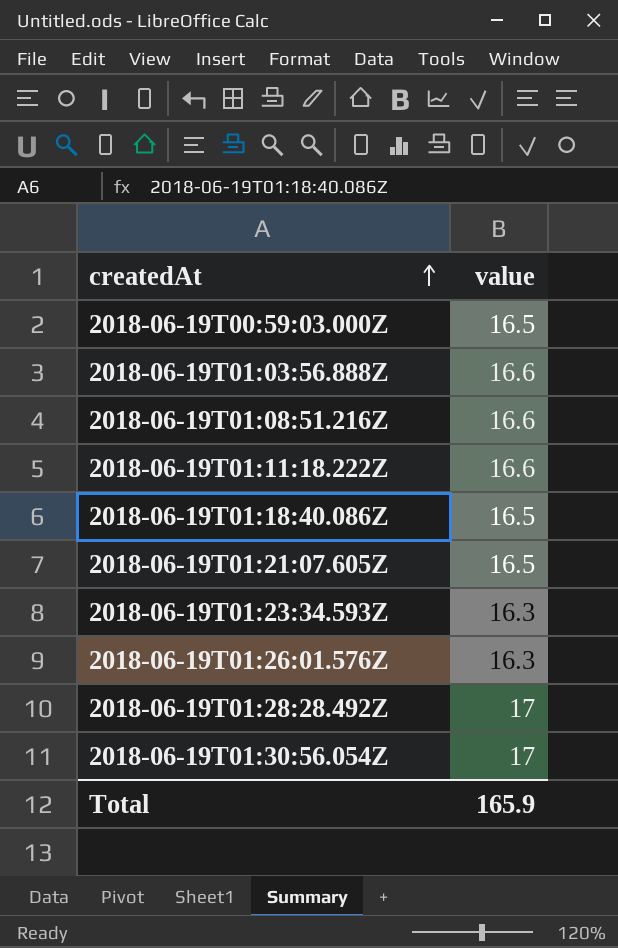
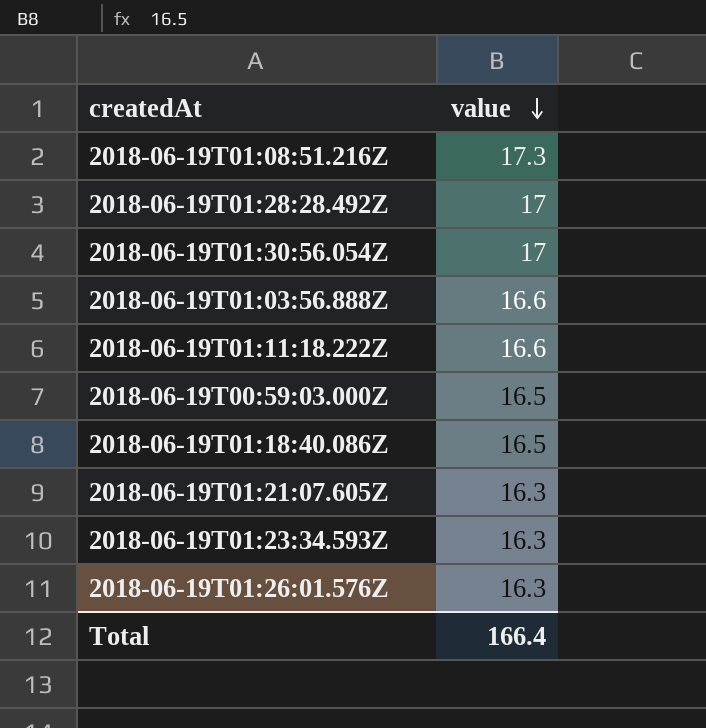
row order: createdAt ascending -> value descending
2018-06-19T01:08:51.216Z | value: 16.6 -> 17.3
2018-06-19T01:21:07.605Z | value: 16.5 -> 16.3
Total | value: 165.9 -> 166.4

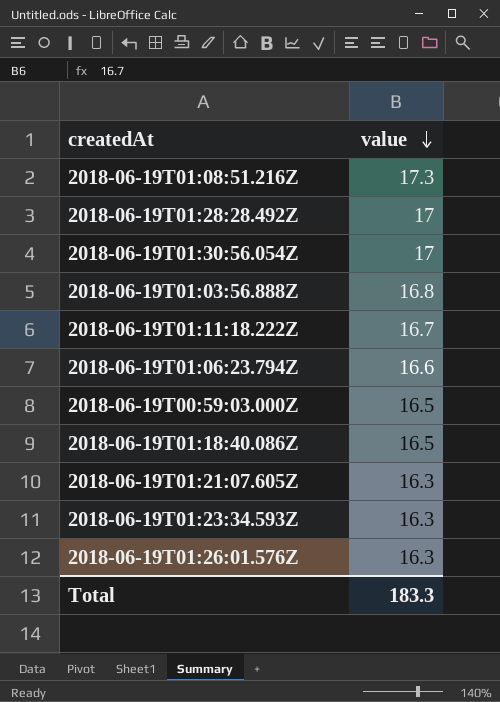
2018-06-19T01:03:56.888Z | value: 16.6 -> 16.8
2018-06-19T01:11:18.222Z | value: 16.6 -> 16.7
row 2018-06-19T01:06:23.794Z: none -> 16.6
Total | value: 166.4 -> 183.3

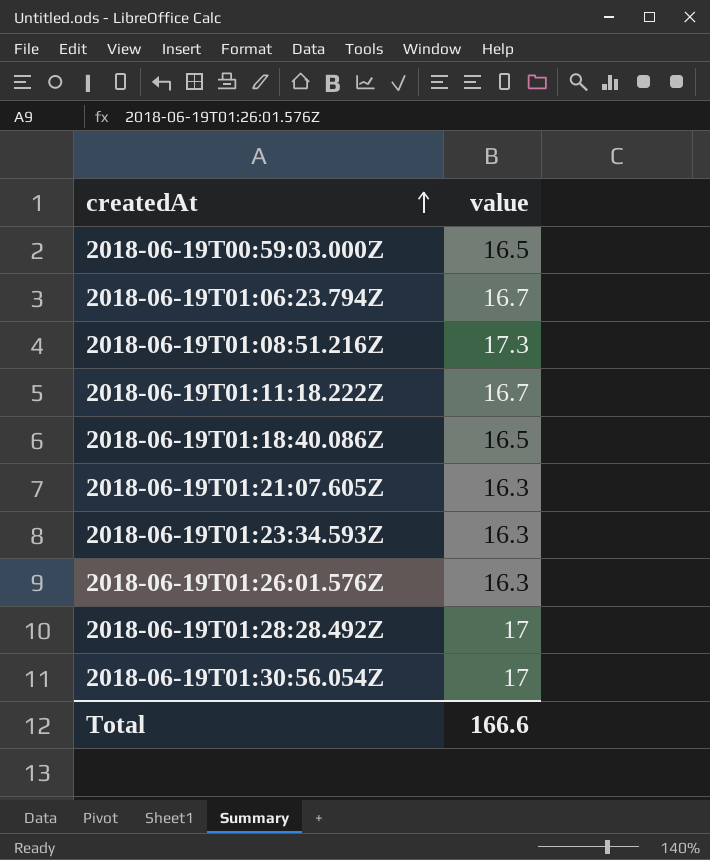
row order: value descending -> createdAt ascending
row 2018-06-19T01:03:56.888Z: 16.8 -> none
2018-06-19T01:06:23.794Z | value: 16.6 -> 16.7
Total | value: 183.3 -> 166.6

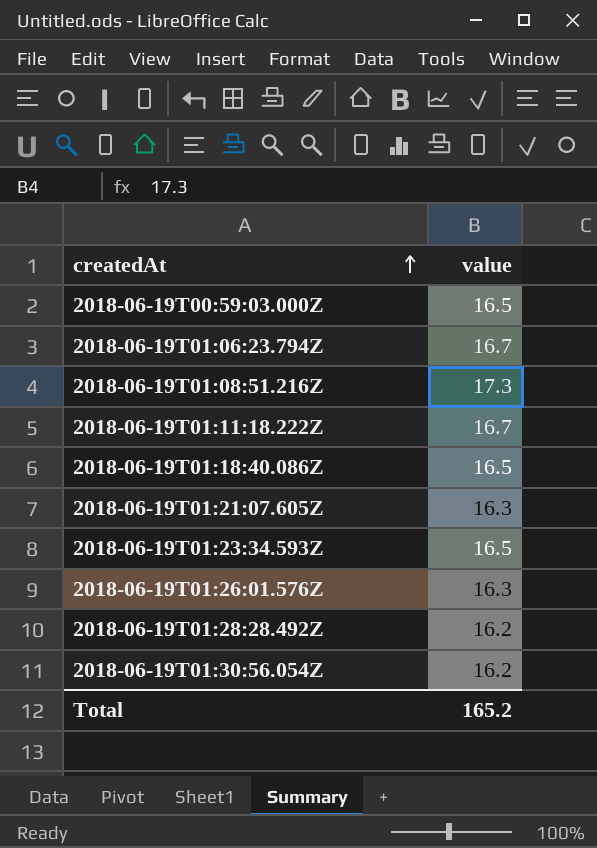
2018-06-19T01:23:34.593Z | value: 16.3 -> 16.5
2018-06-19T01:28:28.492Z | value: 17 -> 16.2
2018-06-19T01:30:56.054Z | value: 17 -> 16.2
Total | value: 166.6 -> 165.2

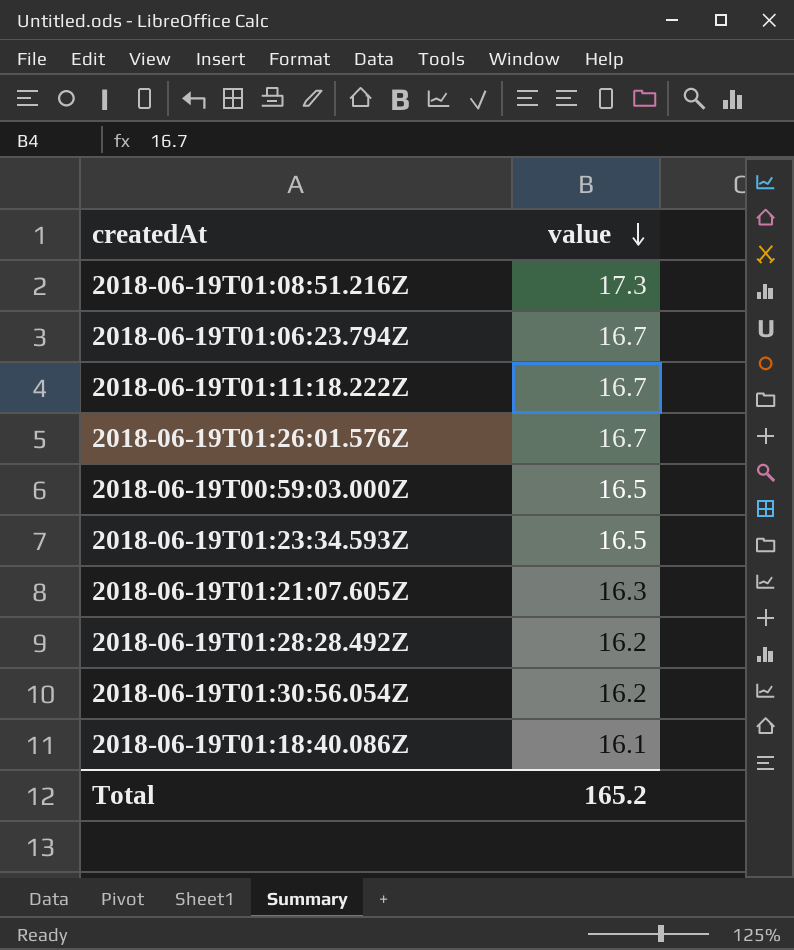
row order: createdAt ascending -> value descending
2018-06-19T01:26:01.576Z | value: 16.3 -> 16.7
2018-06-19T01:18:40.086Z | value: 16.5 -> 16.1

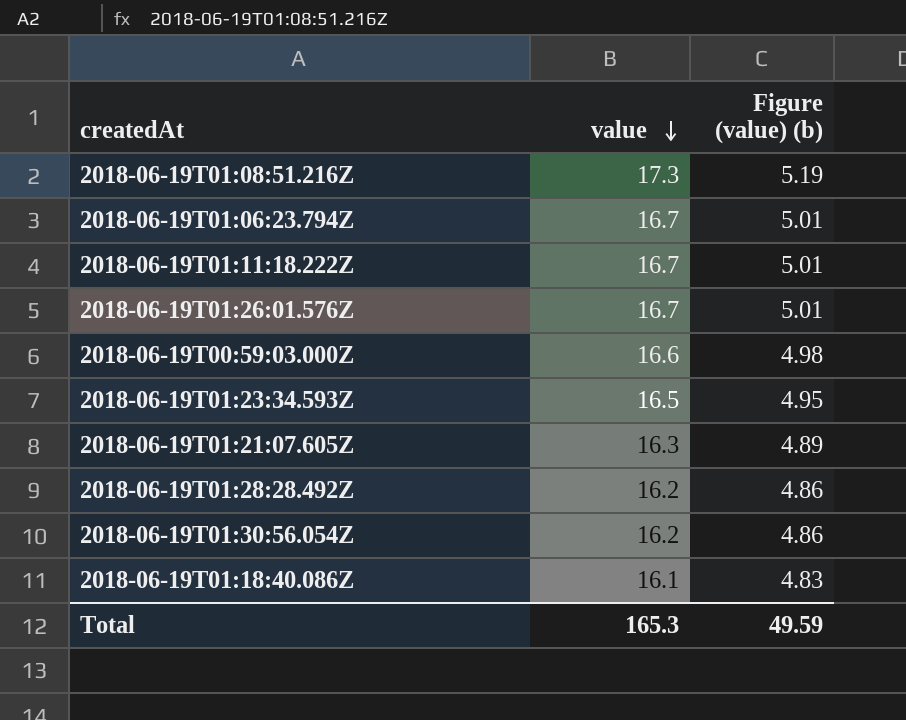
column Figure (value) (b) | formula: none -> [value] * 0.3
2018-06-19T00:59:03.000Z | value: 16.5 -> 16.6
Total | value: 165.2 -> 165.3

